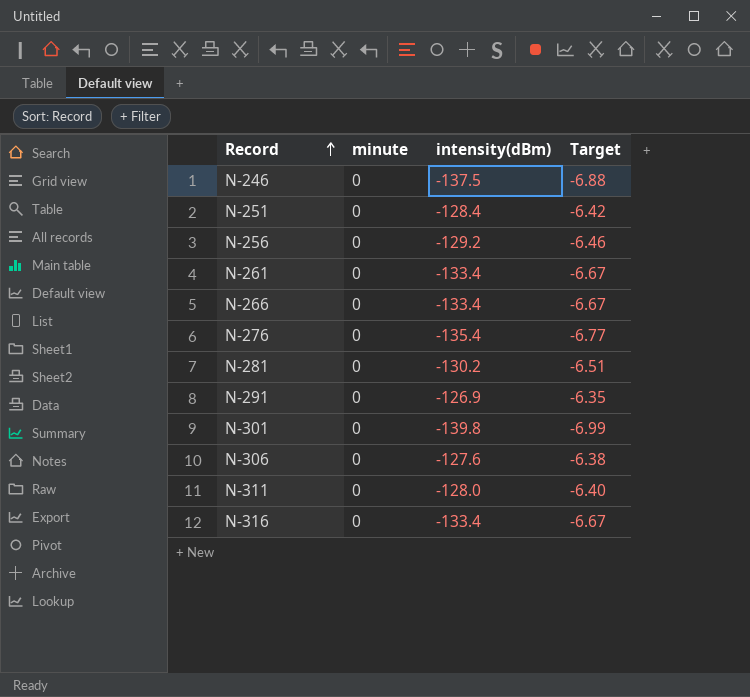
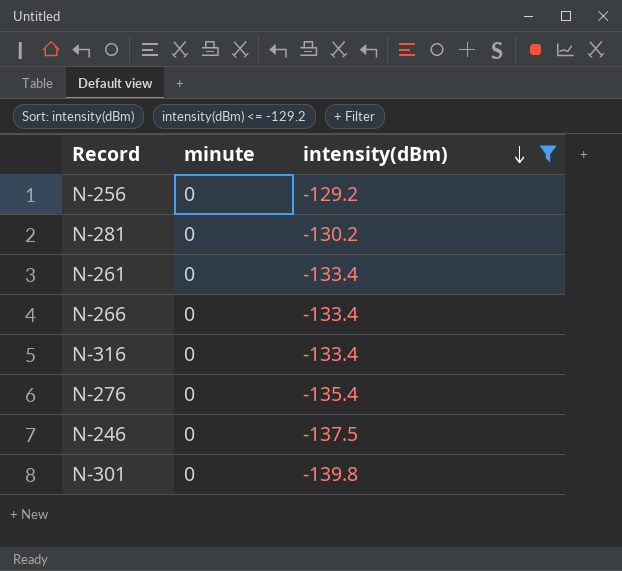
filter: none -> intensity(dBm) <= -129.2
row order: Record ascending -> intensity(dBm) descending
column Target | formula: [intensity(dBm)] * 0.05 -> none

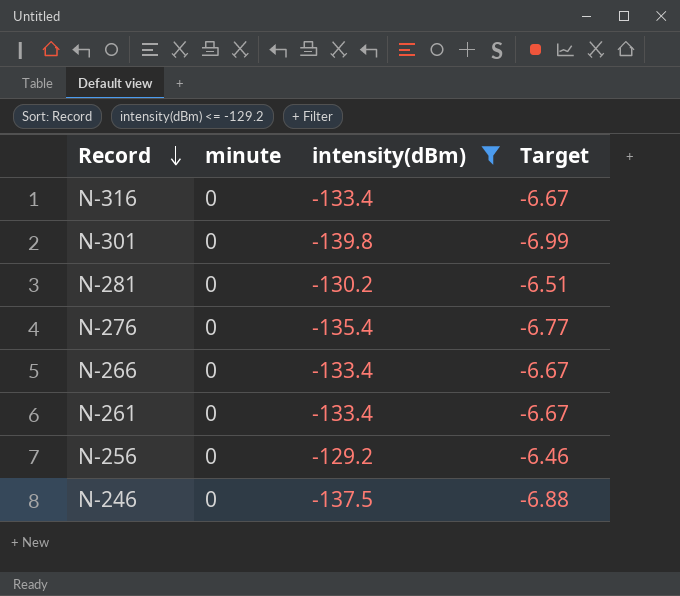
row order: intensity(dBm) descending -> Record descending
column Target | formula: none -> [intensity(dBm)] * 0.05

